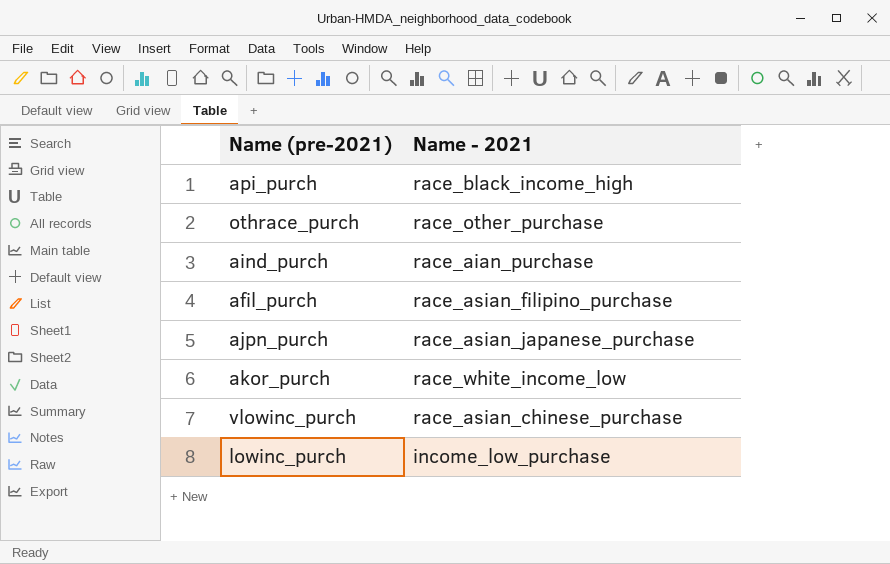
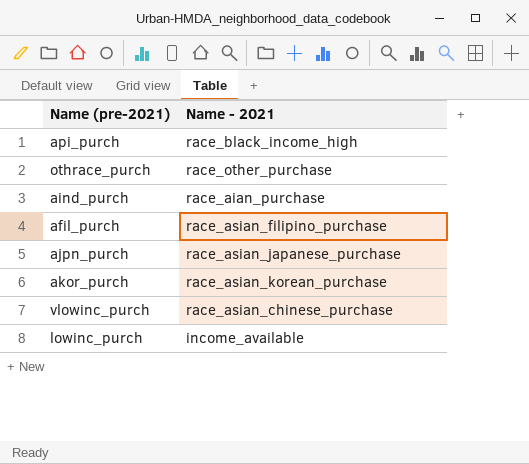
akor_purch | Name - 2021: race_white_income_low -> race_asian_korean_purchase
lowinc_purch | Name - 2021: income_low_purchase -> income_available

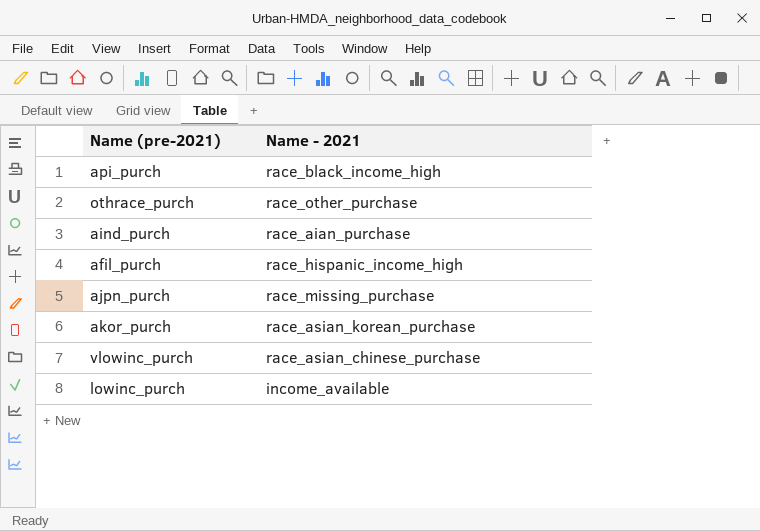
afil_purch | Name - 2021: race_asian_filipino_purchase -> race_hispanic_income_high
ajpn_purch | Name - 2021: race_asian_japanese_purchase -> race_missing_purchase

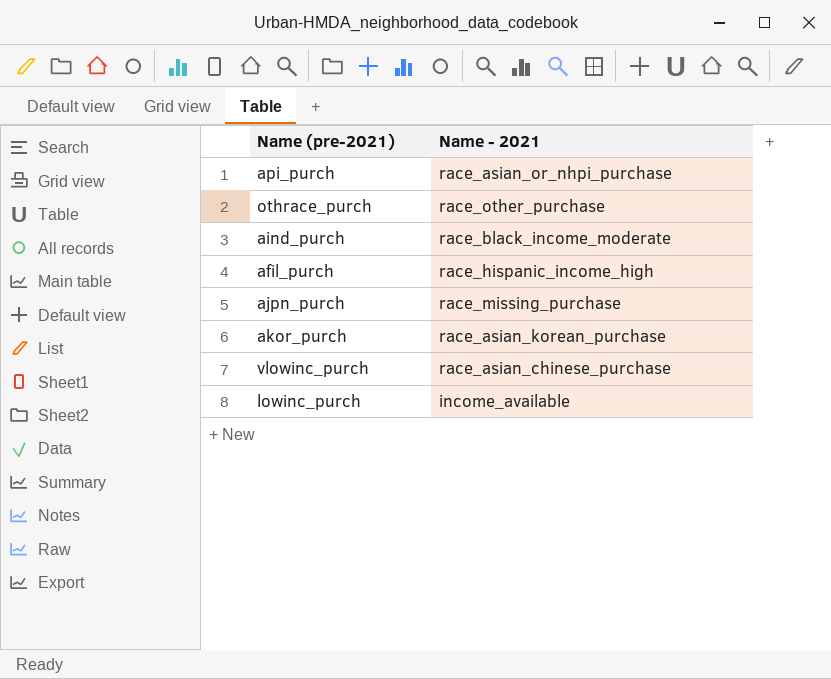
api_purch | Name - 2021: race_black_income_high -> race_asian_or_nhpi_purchase
aind_purch | Name - 2021: race_aian_purchase -> race_black_income_moderate

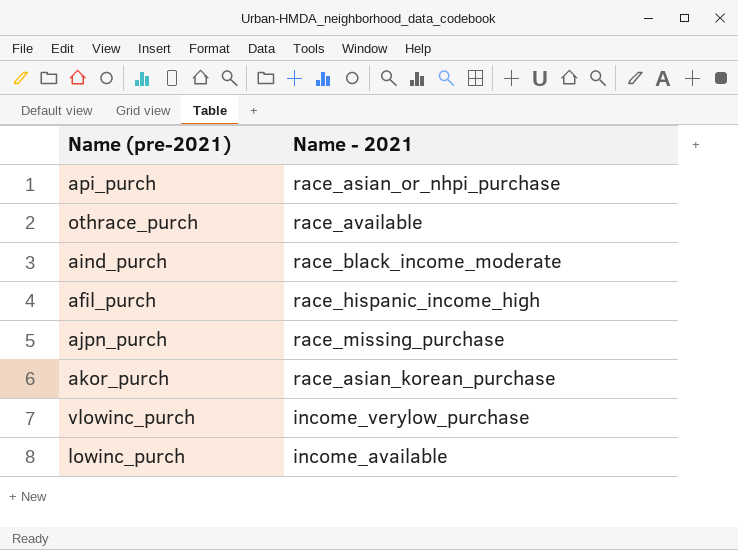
othrace_purch | Name - 2021: race_other_purchase -> race_available
vlowinc_purch | Name - 2021: race_asian_chinese_purchase -> income_verylow_purchase

